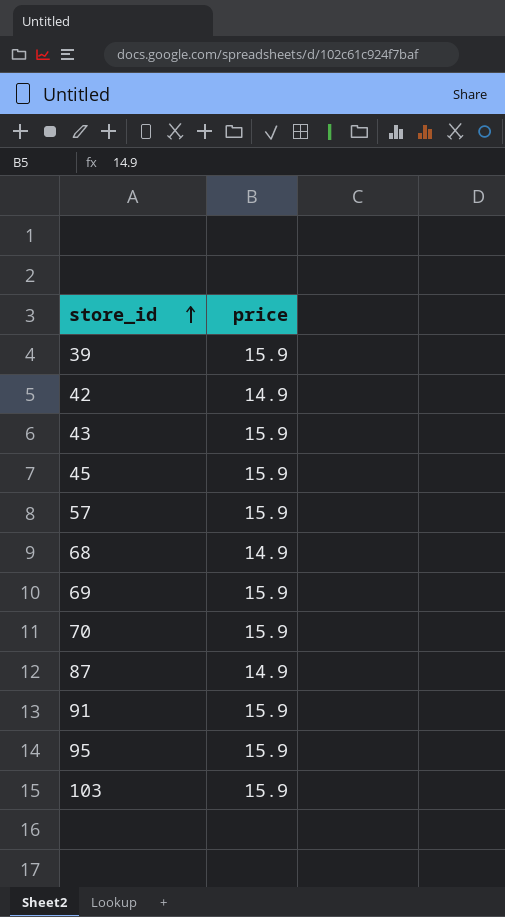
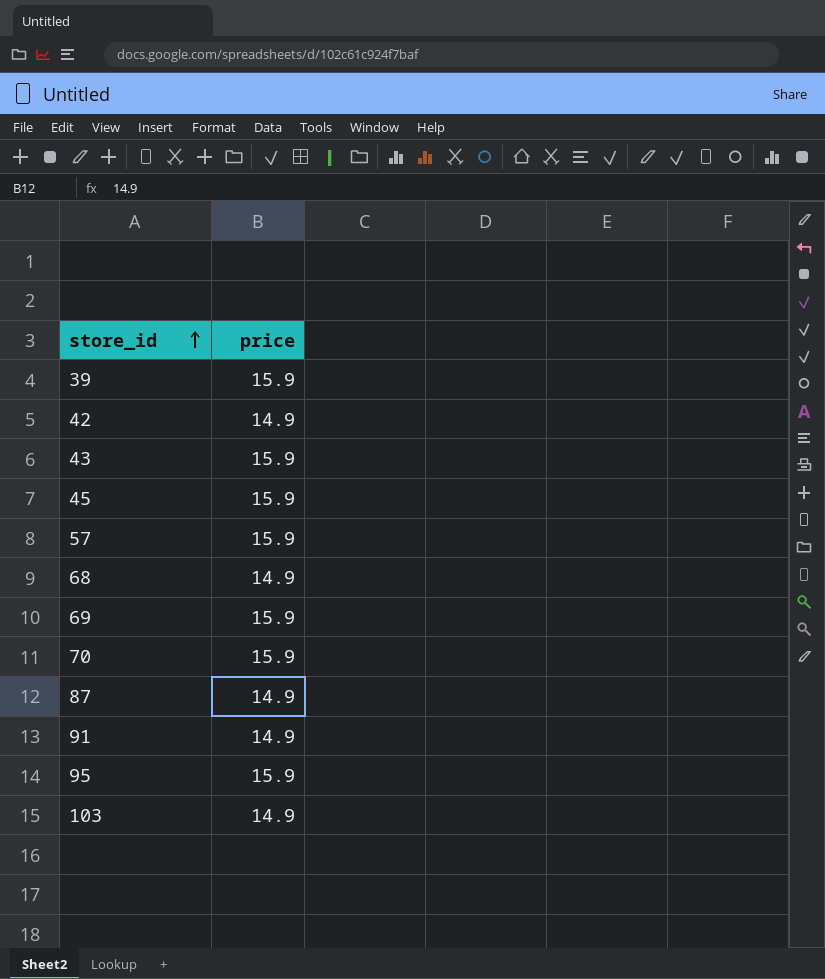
91 | price: 15.9 -> 14.9
103 | price: 15.9 -> 14.9

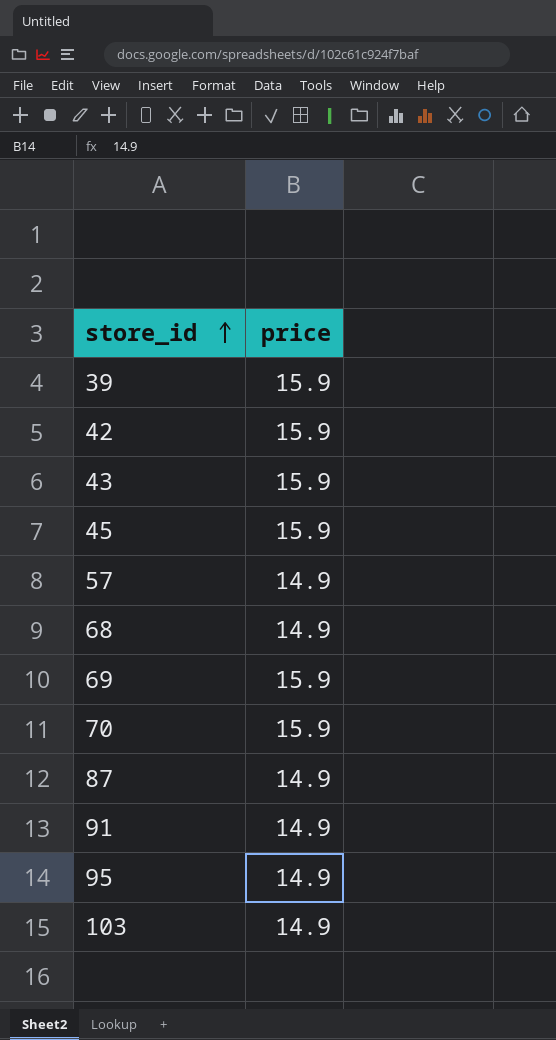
42 | price: 14.9 -> 15.9
57 | price: 15.9 -> 14.9
95 | price: 15.9 -> 14.9

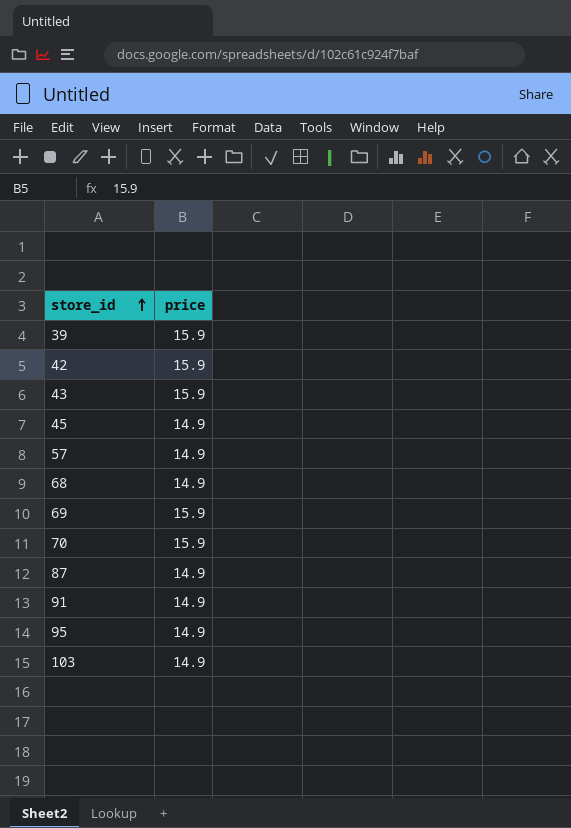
45 | price: 15.9 -> 14.9

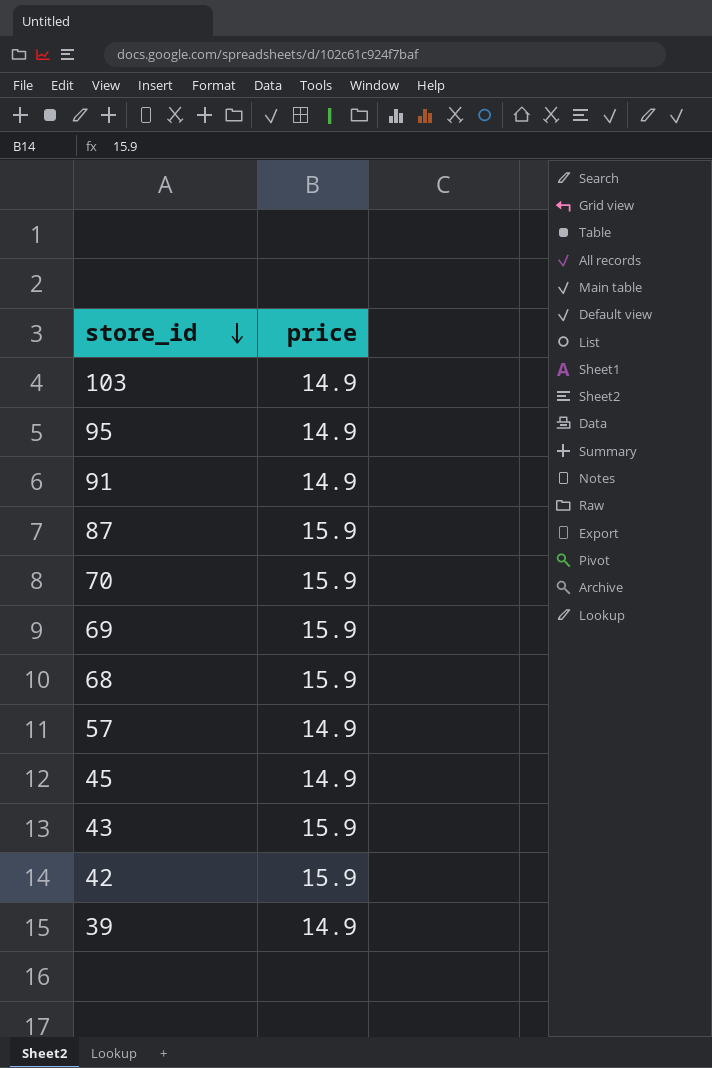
row order: store_id ascending -> store_id descending
87 | price: 14.9 -> 15.9
68 | price: 14.9 -> 15.9
39 | price: 15.9 -> 14.9

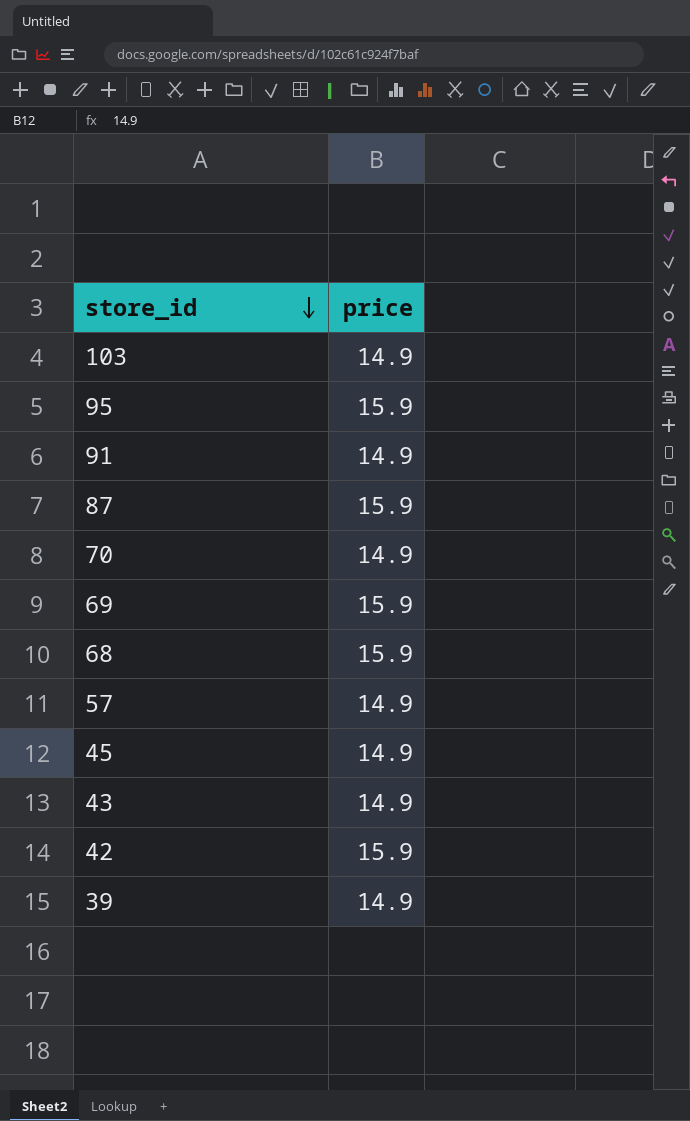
95 | price: 14.9 -> 15.9
70 | price: 15.9 -> 14.9
43 | price: 15.9 -> 14.9

